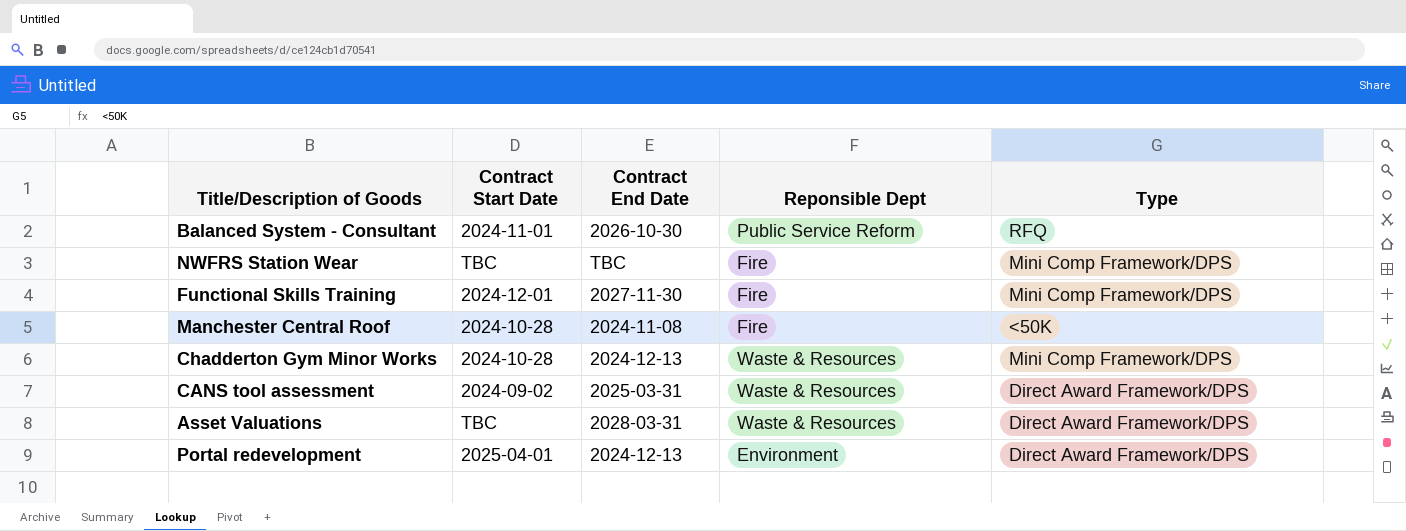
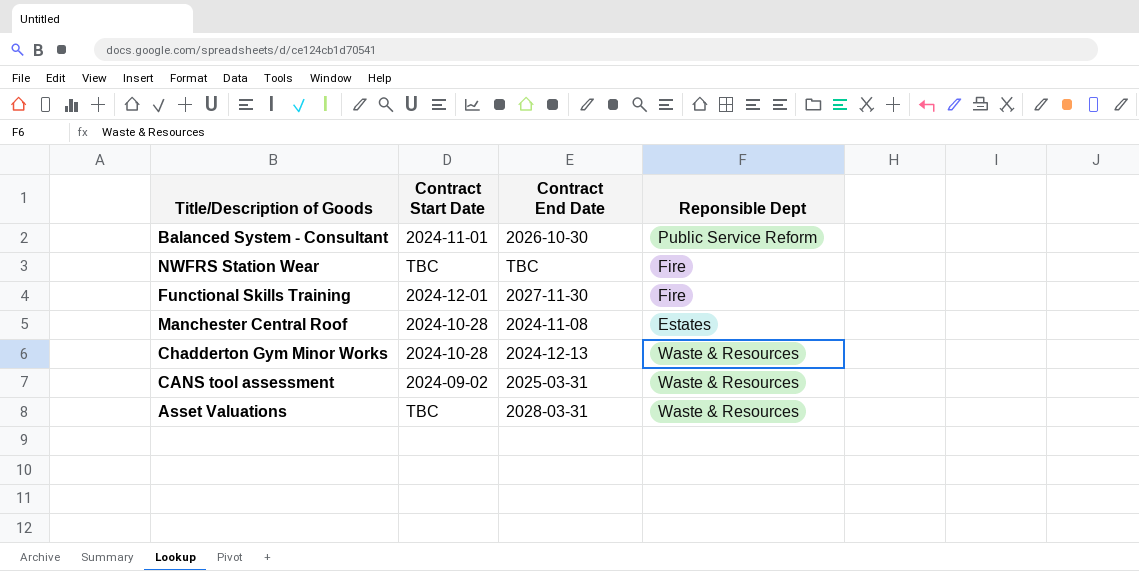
column Type | position: 5 -> none
row Portal redevelopment: 2025-04-01 | 2024-12-13 | Environment | Direct Award Framework/DPS -> none
Manchester Central Roof | Reponsible Dept: Fire -> Estates

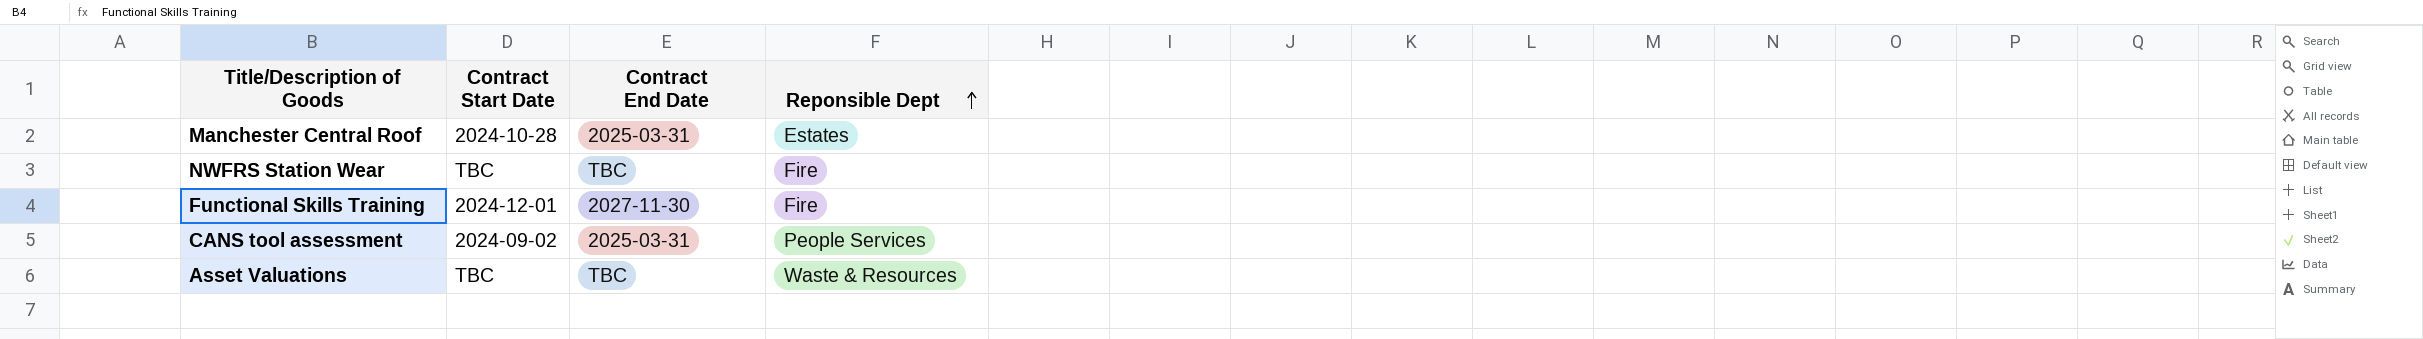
row order: none -> Reponsible Dept ascending
row Balanced System - Consultant: 2024-11-01 | 2026-10-30 | Public Service Reform -> none
row Chadderton Gym Minor Works: 2024-10-28 | 2024-12-13 | Waste & Resources -> none
Manchester Central Roof | Contract End Date: 2024-11-08 -> 2025-03-31
CANS tool assessment | Reponsible Dept: Waste & Resources -> People Services
Asset Valuations | Contract End Date: 2028-03-31 -> TBC

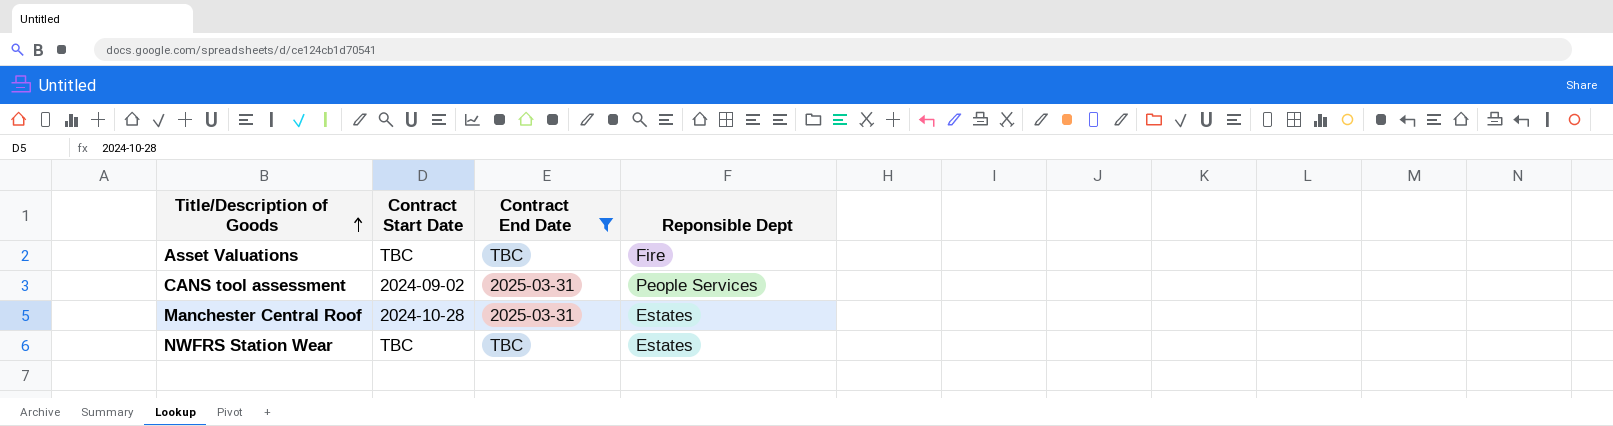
filter: none -> Contract End Date != 2027-11-30
row order: Reponsible Dept ascending -> Title/Description of Goods ascending
Asset Valuations | Reponsible Dept: Waste & Resources -> Fire
NWFRS Station Wear | Reponsible Dept: Fire -> Estates

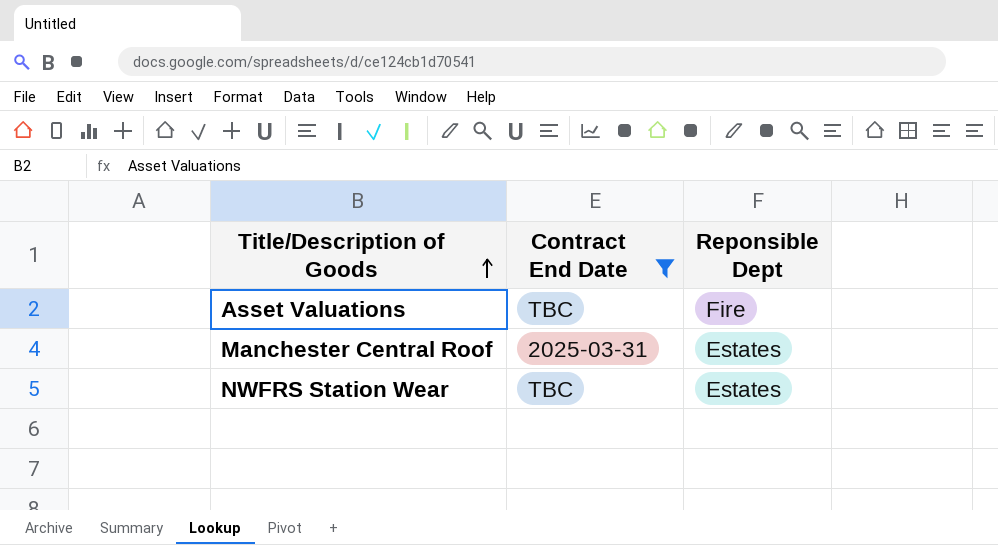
column Contract Start Date | position: 2 -> none
row CANS tool assessment: 2024-09-02 | 2025-03-31 | People Services -> none

